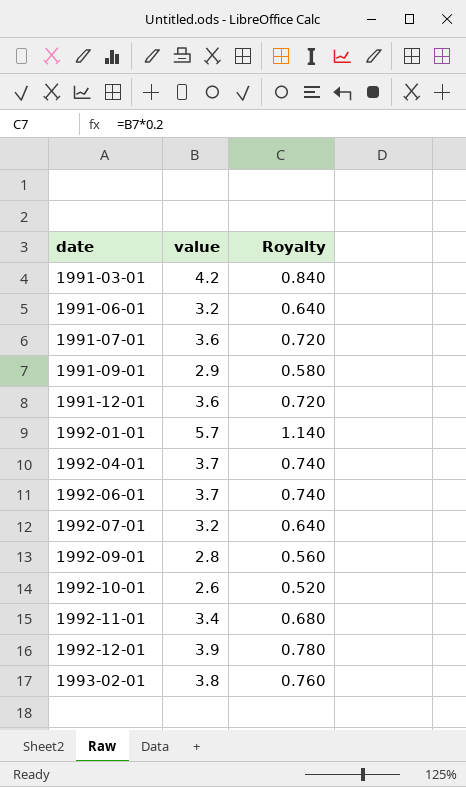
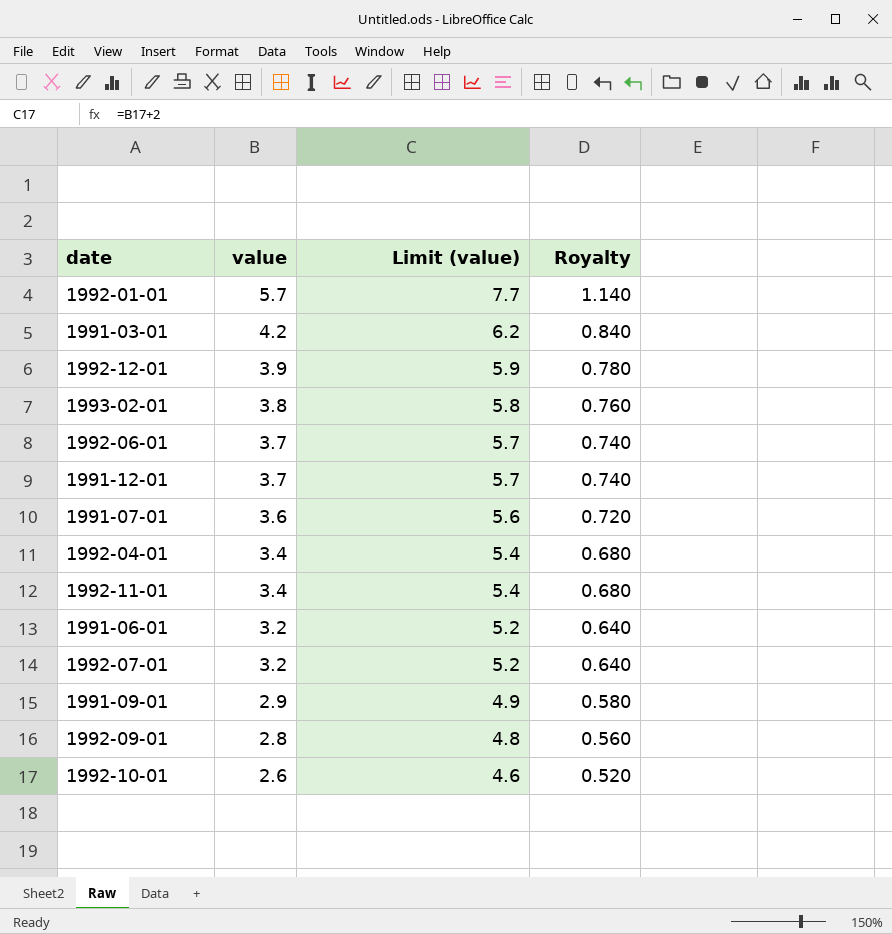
row order: date ascending -> value descending
column Limit (value) | formula: none -> [value] + 2
1991-12-01 | value: 3.6 -> 3.7
1991-12-01 | Royalty: 0.720 -> 0.740
1992-04-01 | value: 3.7 -> 3.4
1992-04-01 | Royalty: 0.740 -> 0.680

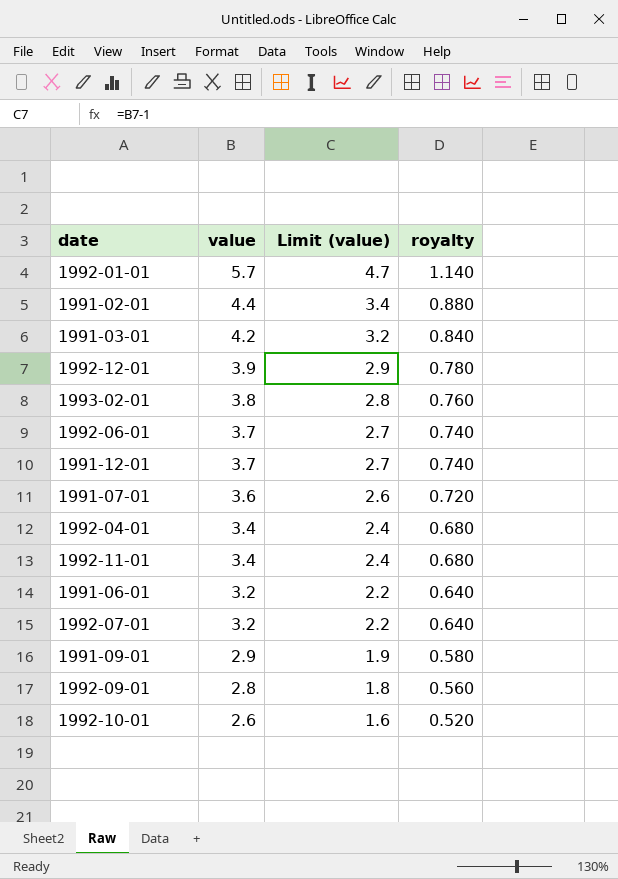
column Limit (value) | formula: [value] + 2 -> [value] - 1
column name: Royalty -> royalty
row 1991-02-01: none -> 4.4 | 3.4 | 0.880

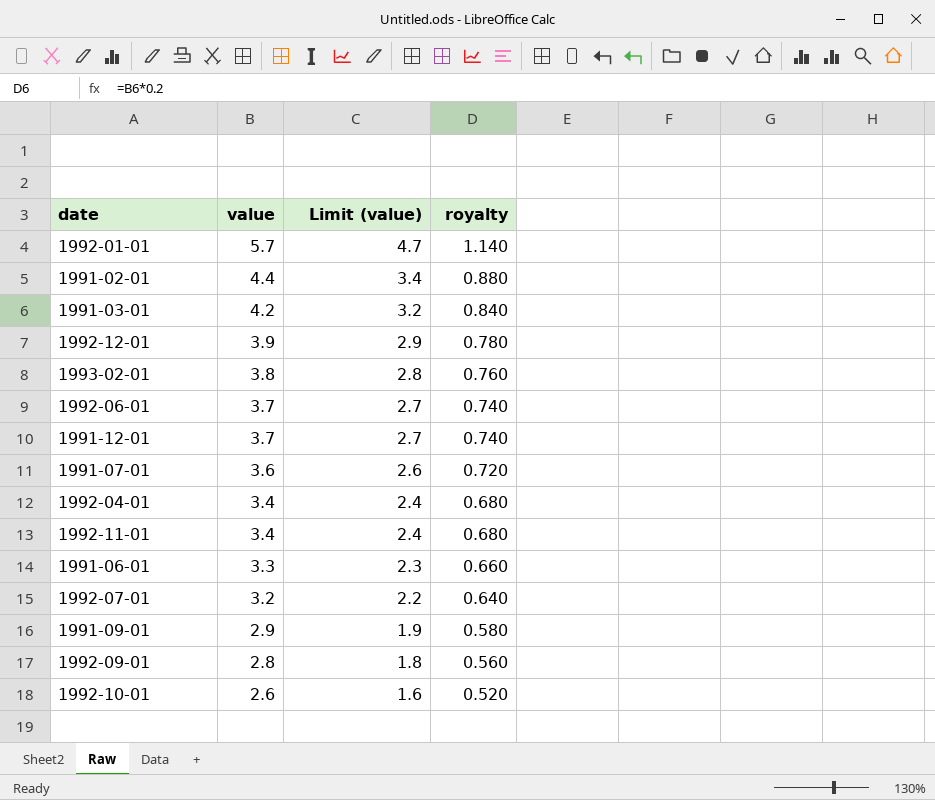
1991-06-01 | value: 3.2 -> 3.3
1991-06-01 | Limit (value): 2.2 -> 2.3
1991-06-01 | royalty: 0.640 -> 0.660

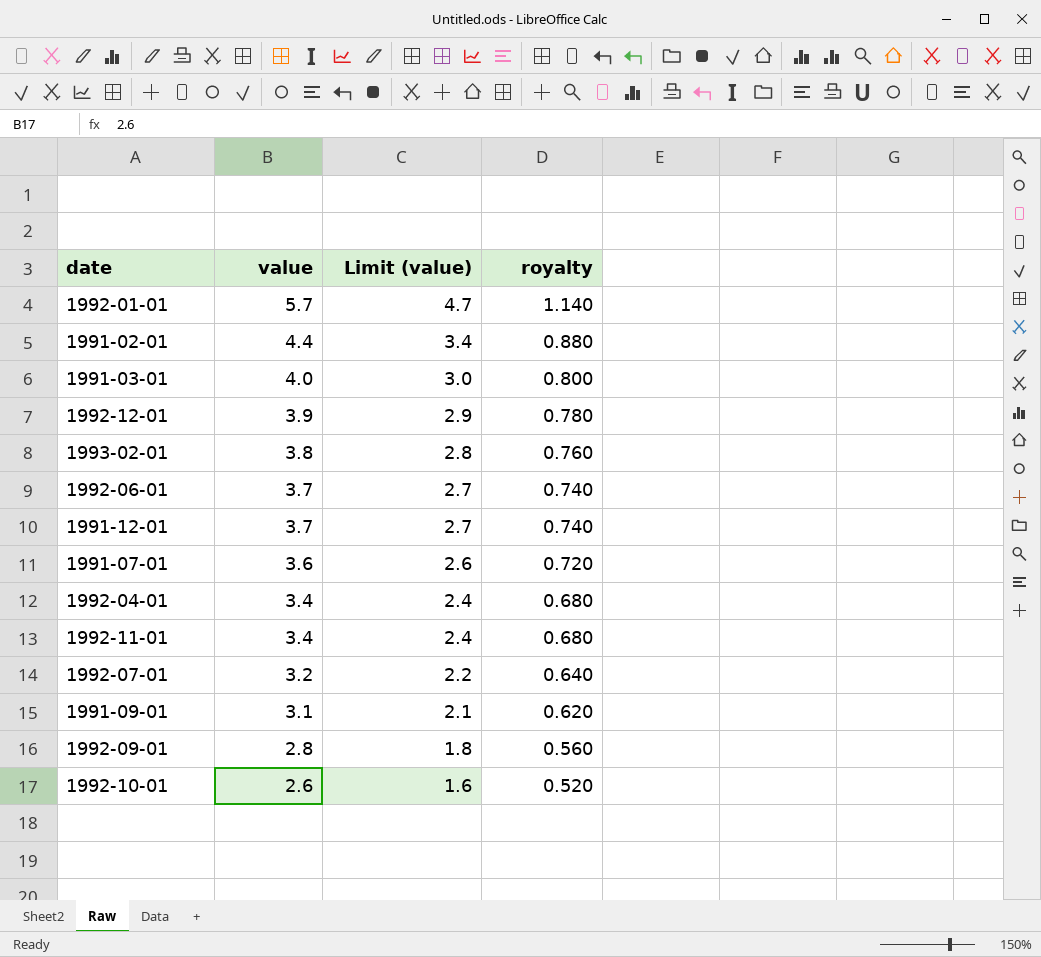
row 1991-06-01: 3.3 | 2.3 | 0.660 -> none
1991-03-01 | value: 4.2 -> 4.0
1991-03-01 | Limit (value): 3.2 -> 3.0
1991-03-01 | royalty: 0.840 -> 0.800
1991-09-01 | value: 2.9 -> 3.1
1991-09-01 | Limit (value): 1.9 -> 2.1
1991-09-01 | royalty: 0.580 -> 0.620

